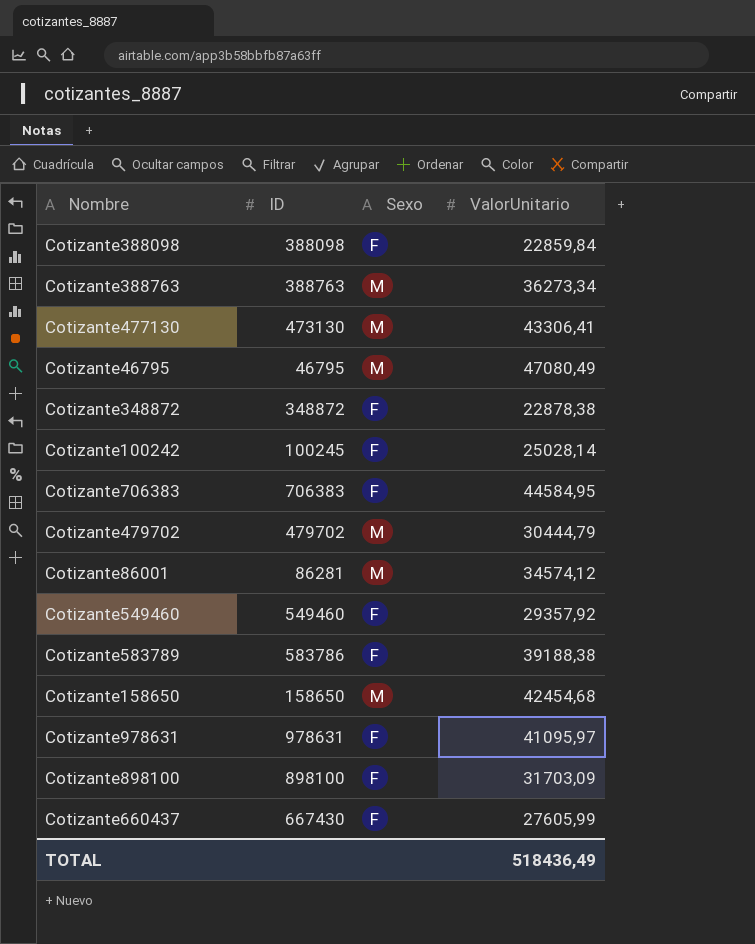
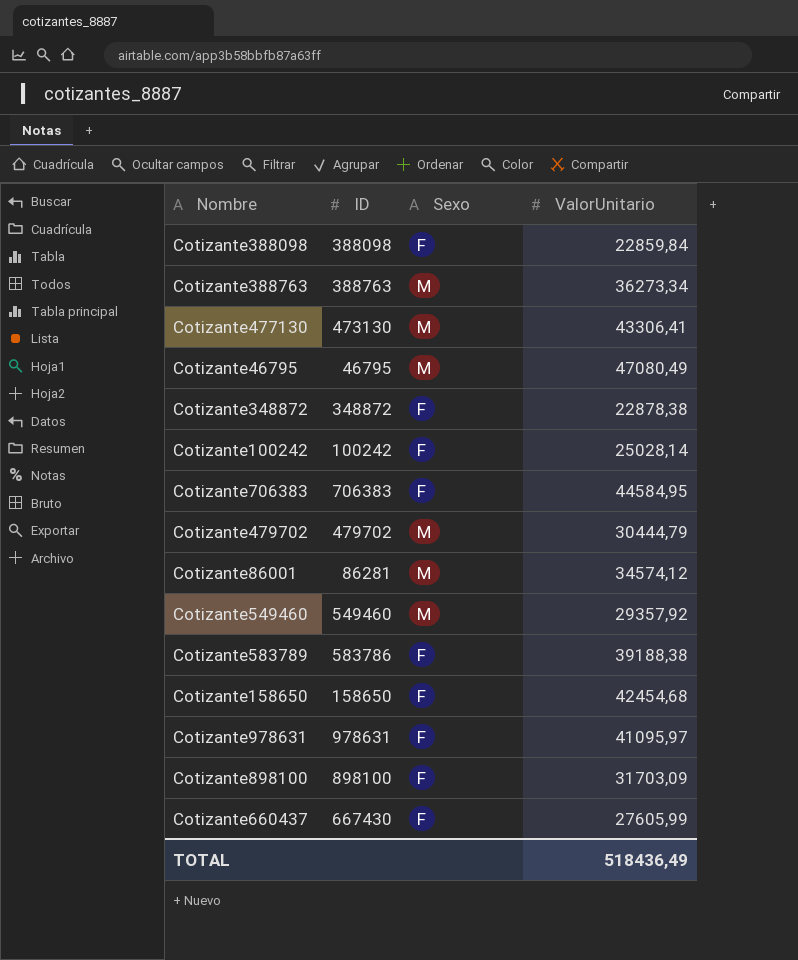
Cotizante100242 | ID: 100245 -> 100242
Cotizante549460 | Sexo: F -> M
Cotizante158650 | Sexo: M -> F

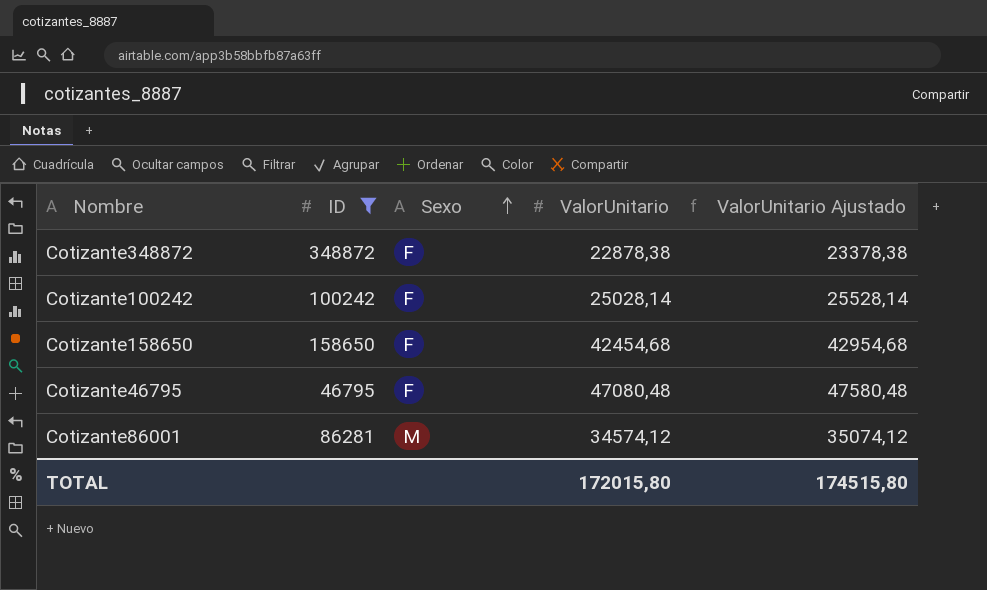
filter: none -> ID <= 348872
row order: none -> Sexo ascending
column ValorUnitario Ajustado | formula: none -> [ValorUnitario] + 500
Cotizante46795 | Sexo: M -> F
Cotizante46795 | ValorUnitario: 47080,49 -> 47080,48
TOTAL | ValorUnitario: 518436,49 -> 172015,80

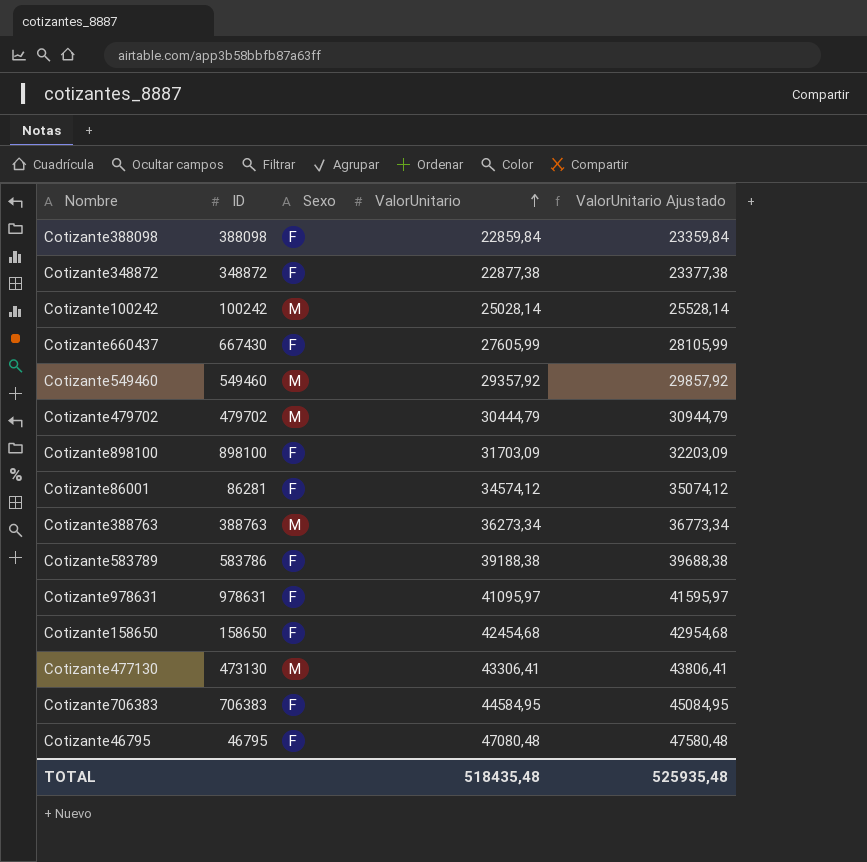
filter: ID <= 348872 -> none
row order: Sexo ascending -> ValorUnitario ascending
Cotizante348872 | ValorUnitario: 22878,38 -> 22877,38
Cotizante348872 | ValorUnitario Ajustado: 23378,38 -> 23377,38
Cotizante100242 | Sexo: F -> M
Cotizante86001 | Sexo: M -> F
TOTAL | ValorUnitario: 172015,80 -> 518435,48
TOTAL | ValorUnitario Ajustado: 174515,80 -> 525935,48

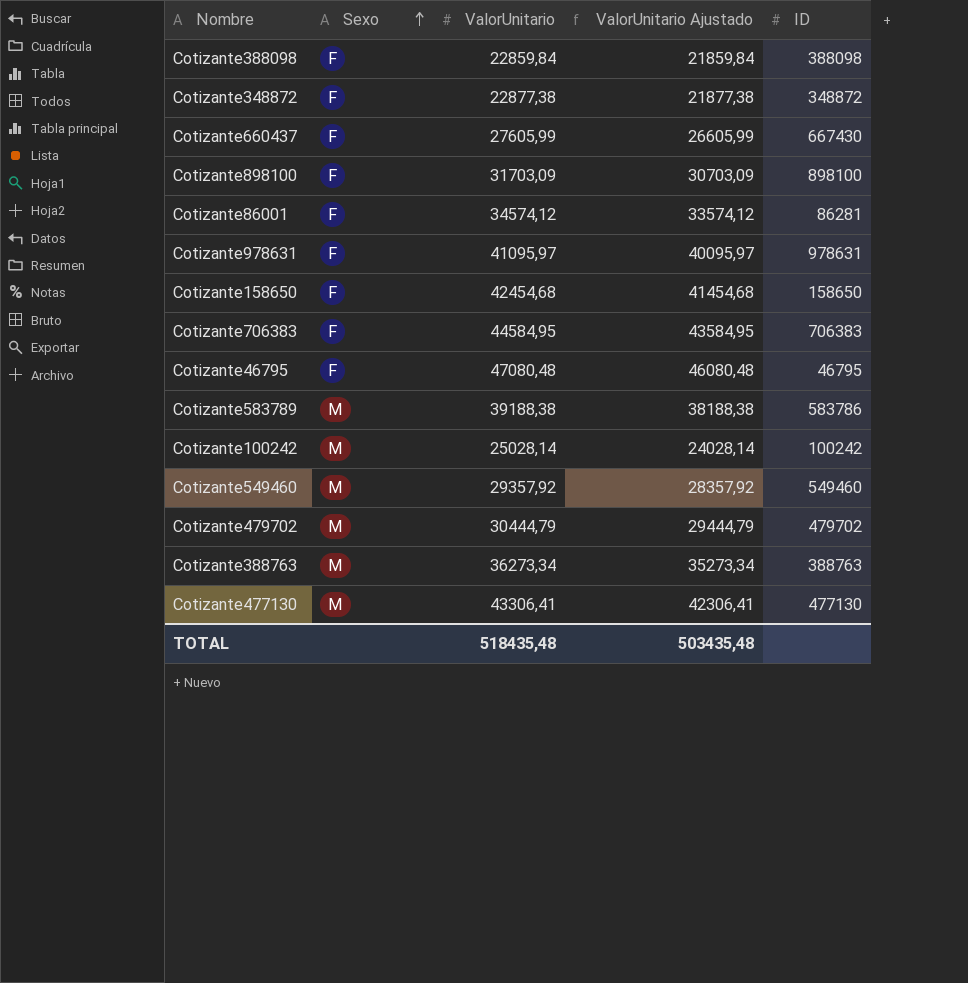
row order: ValorUnitario ascending -> Sexo ascending
column ValorUnitario Ajustado | formula: [ValorUnitario] + 500 -> [ValorUnitario] - 1000
column ID | position: 2 -> 5
Cotizante583789 | Sexo: F -> M
Cotizante477130 | ID: 473130 -> 477130
TOTAL | ValorUnitario Ajustado: 525935,48 -> 503435,48

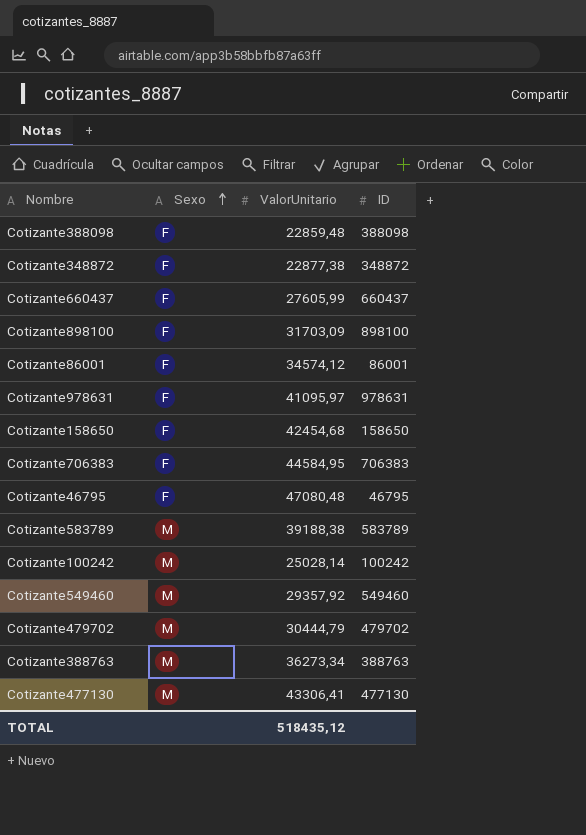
column ValorUnitario Ajustado | formula: [ValorUnitario] - 1000 -> none
Cotizante388098 | ValorUnitario: 22859,84 -> 22859,48
Cotizante660437 | ID: 667430 -> 660437
Cotizante86001 | ID: 86281 -> 86001
Cotizante583789 | ID: 583786 -> 583789
TOTAL | ValorUnitario: 518435,48 -> 518435,12

